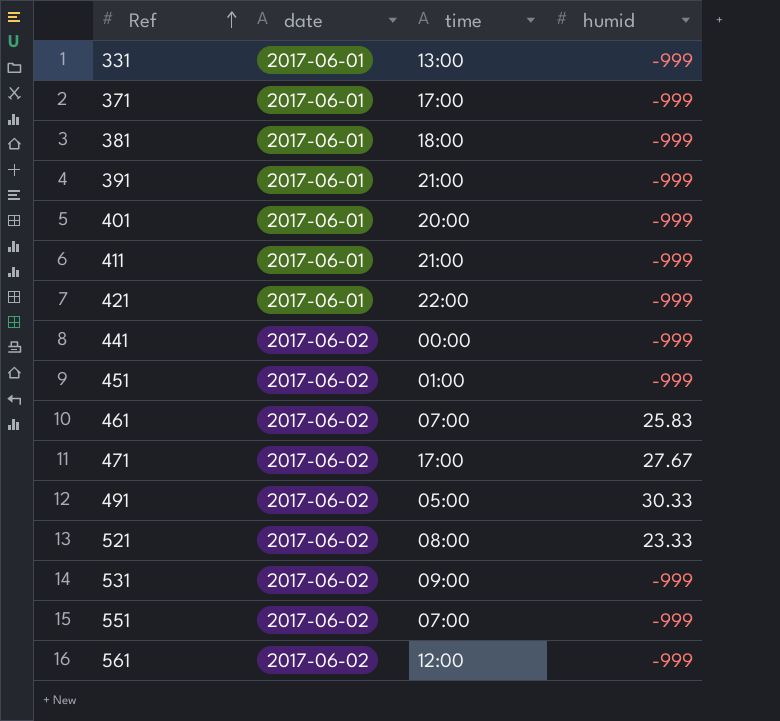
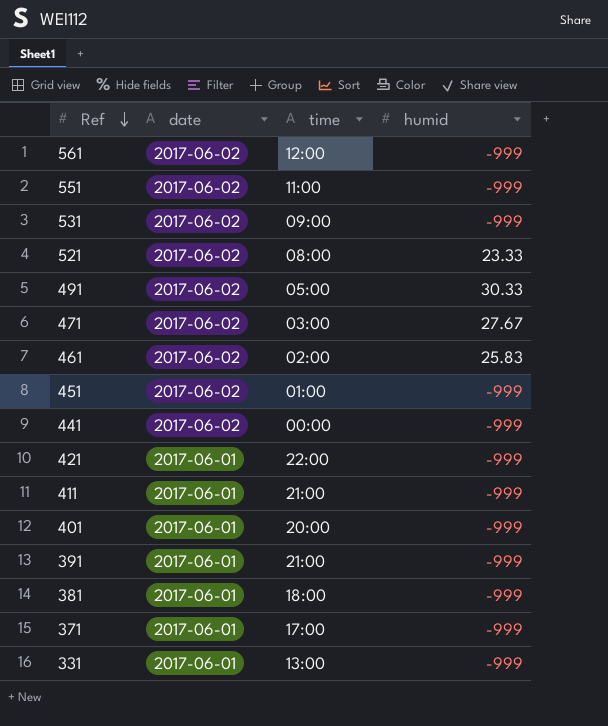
row order: Ref ascending -> Ref descending
551 | time: 07:00 -> 11:00
471 | time: 17:00 -> 03:00
461 | time: 07:00 -> 02:00

